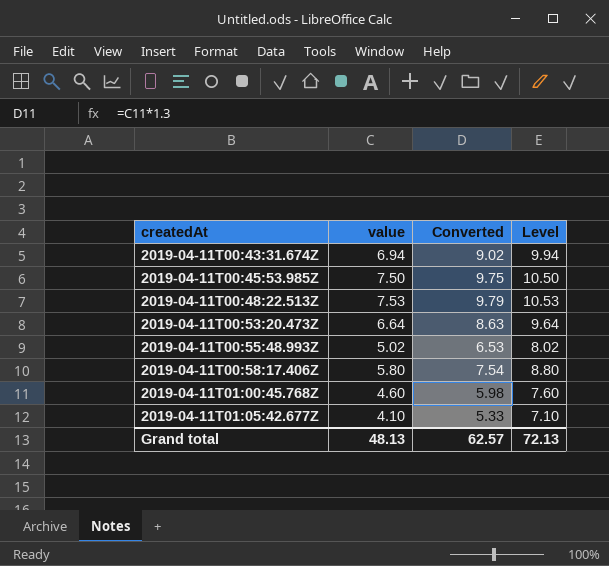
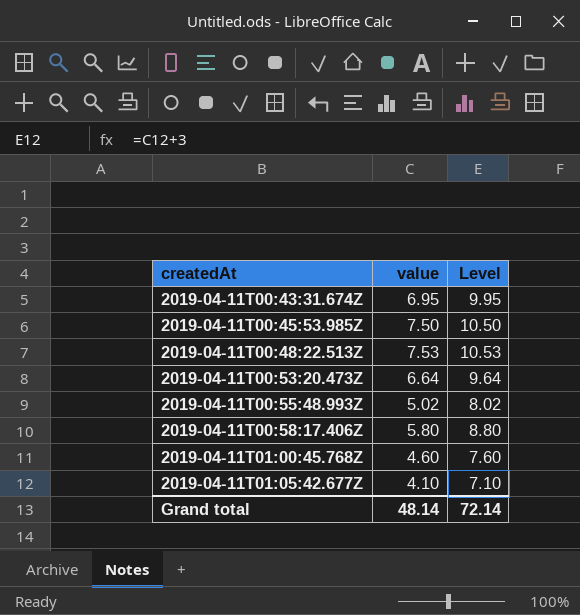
column Converted | formula: [value] * 1.3 -> none
2019-04-11T00:43:31.674Z | value: 6.94 -> 6.95
2019-04-11T00:43:31.674Z | Level: 9.94 -> 9.95
Grand total | value: 48.13 -> 48.14
Grand total | Level: 72.13 -> 72.14

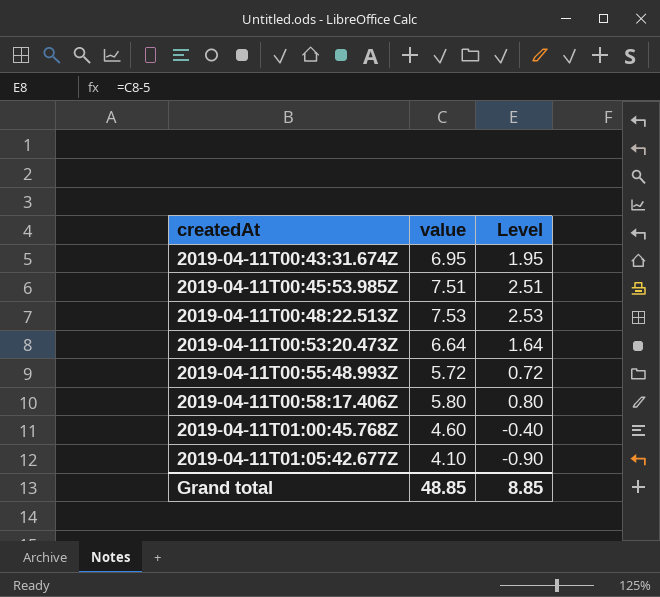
column Level | formula: [value] + 3 -> [value] - 5
2019-04-11T00:45:53.985Z | value: 7.50 -> 7.51
2019-04-11T00:55:48.993Z | value: 5.02 -> 5.72
Grand total | value: 48.14 -> 48.85
Grand total | Level: 72.14 -> 8.85

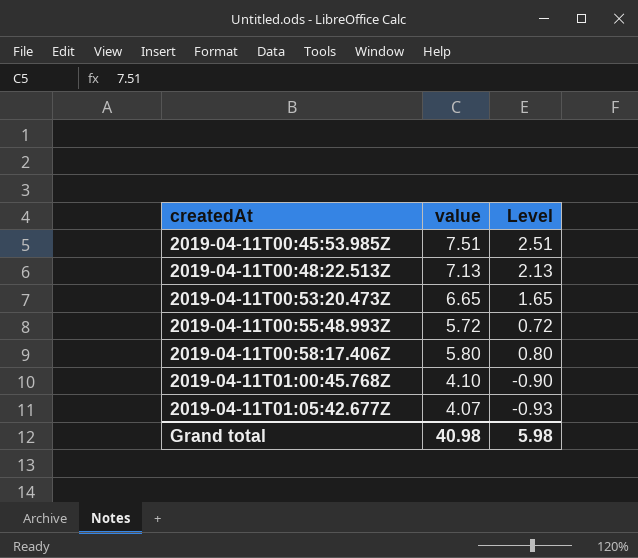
row 2019-04-11T00:43:31.674Z: 6.95 | 1.95 -> none
2019-04-11T00:48:22.513Z | value: 7.53 -> 7.13
2019-04-11T00:48:22.513Z | Level: 2.53 -> 2.13
2019-04-11T00:53:20.473Z | value: 6.64 -> 6.65
2019-04-11T00:53:20.473Z | Level: 1.64 -> 1.65
2019-04-11T01:00:45.768Z | value: 4.60 -> 4.10
2019-04-11T01:00:45.768Z | Level: -0.40 -> -0.90
2019-04-11T01:05:42.677Z | value: 4.10 -> 4.07
2019-04-11T01:05:42.677Z | Level: -0.90 -> -0.93
Grand total | value: 48.85 -> 40.98
Grand total | Level: 8.85 -> 5.98

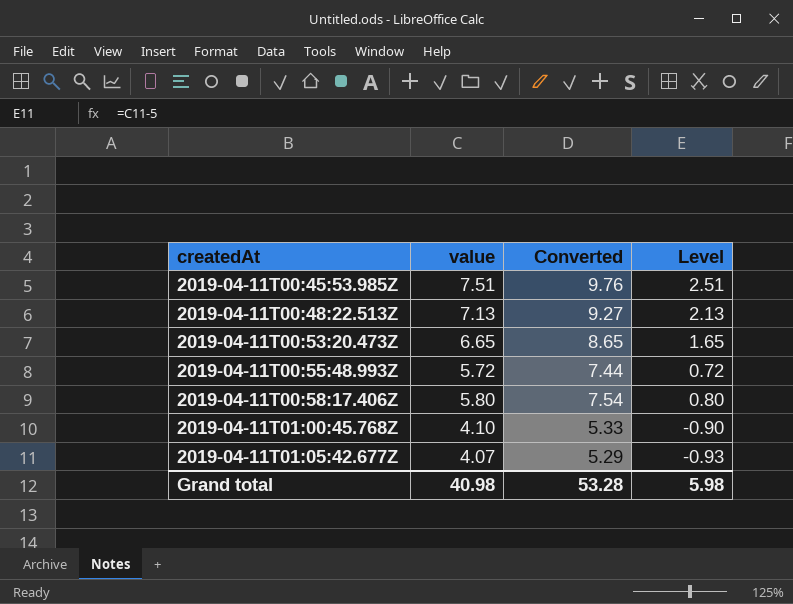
column Converted | formula: none -> [value] * 1.3

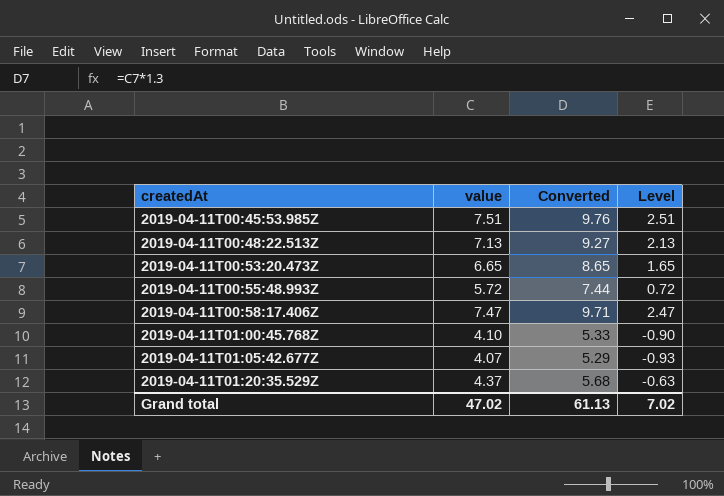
2019-04-11T00:58:17.406Z | value: 5.80 -> 7.47
2019-04-11T00:58:17.406Z | Converted: 7.54 -> 9.71
2019-04-11T00:58:17.406Z | Level: 0.80 -> 2.47
row 2019-04-11T01:20:35.529Z: none -> 4.37 | 5.68 | -0.63
Grand total | value: 40.98 -> 47.02
Grand total | Converted: 53.28 -> 61.13
Grand total | Level: 5.98 -> 7.02

